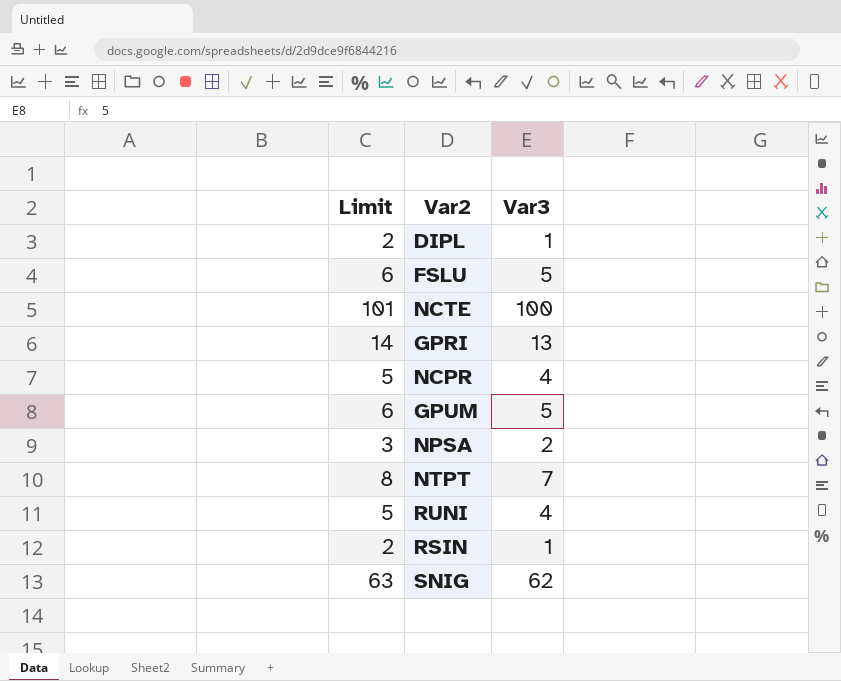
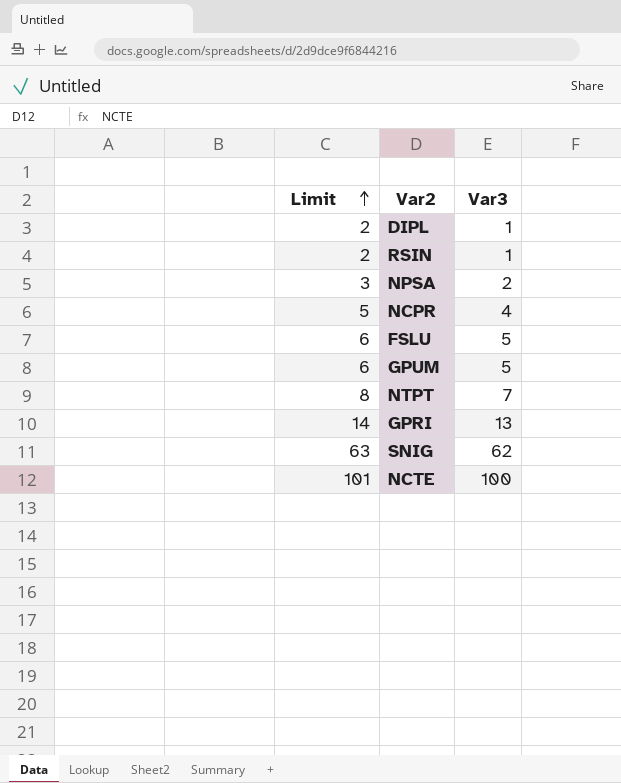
row order: none -> Limit ascending
row RUNI: 5 | 4 -> none

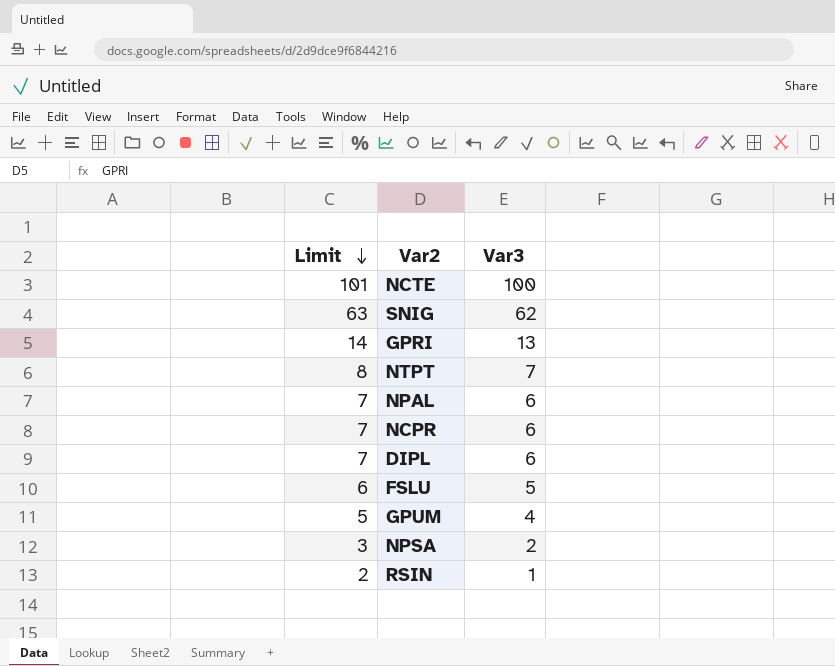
row order: Limit ascending -> Limit descending
row NPAL: none -> 7 | 6
NCPR | Limit: 5 -> 7
NCPR | Var3: 4 -> 6
DIPL | Limit: 2 -> 7
DIPL | Var3: 1 -> 6
GPUM | Limit: 6 -> 5
GPUM | Var3: 5 -> 4

